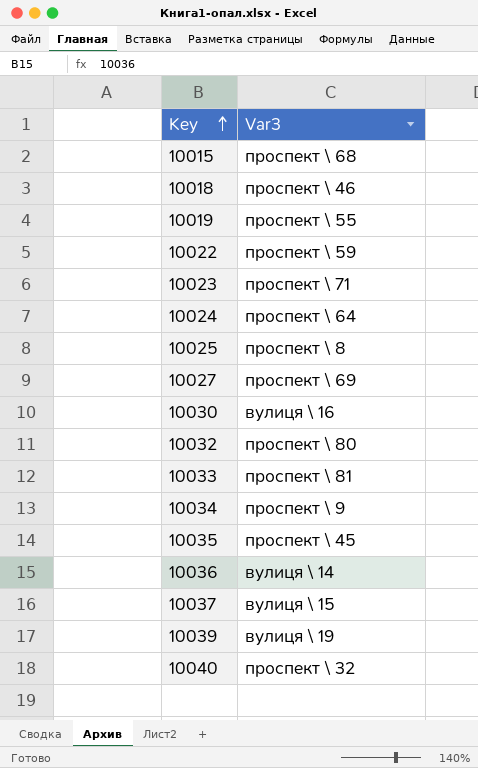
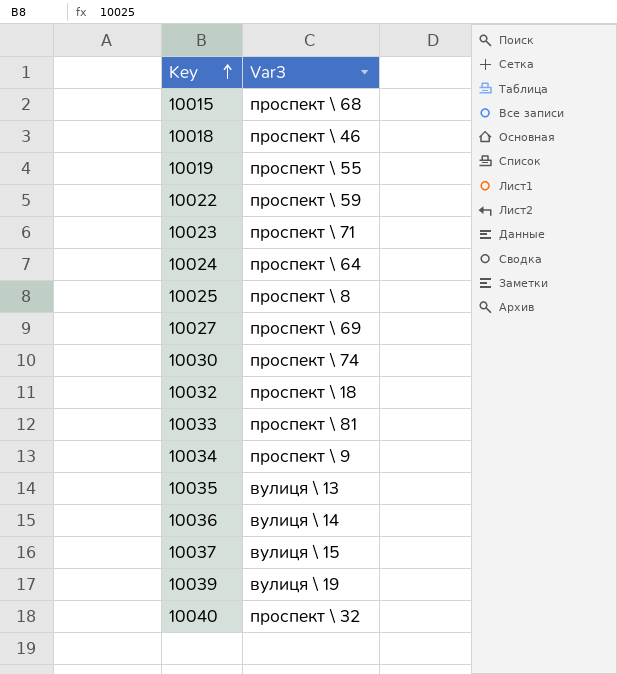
10030 | Var3: вулиця \ 16 -> проспект \ 74
10032 | Var3: проспект \ 80 -> проспект \ 18
10035 | Var3: проспект \ 45 -> вулиця \ 13

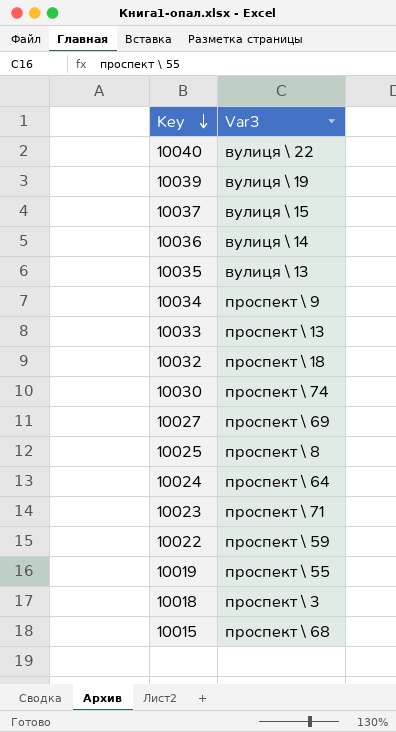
row order: Key ascending -> Key descending
10040 | Var3: проспект \ 32 -> вулиця \ 22
10033 | Var3: проспект \ 81 -> проспект \ 13
10018 | Var3: проспект \ 46 -> проспект \ 3

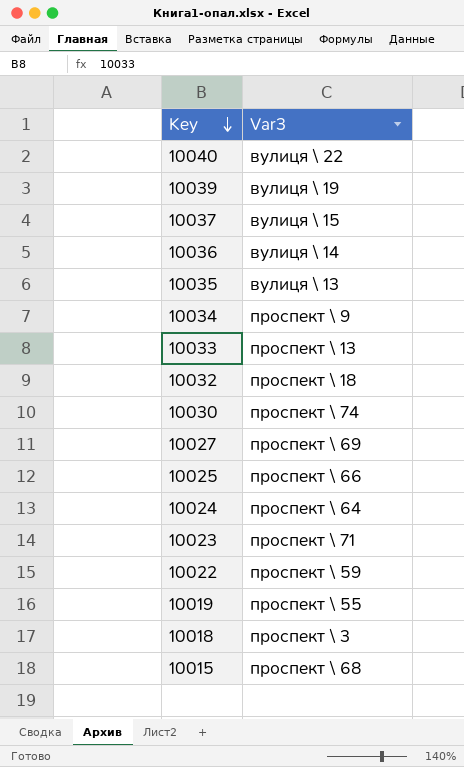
10025 | Var3: проспект \ 8 -> проспект \ 66

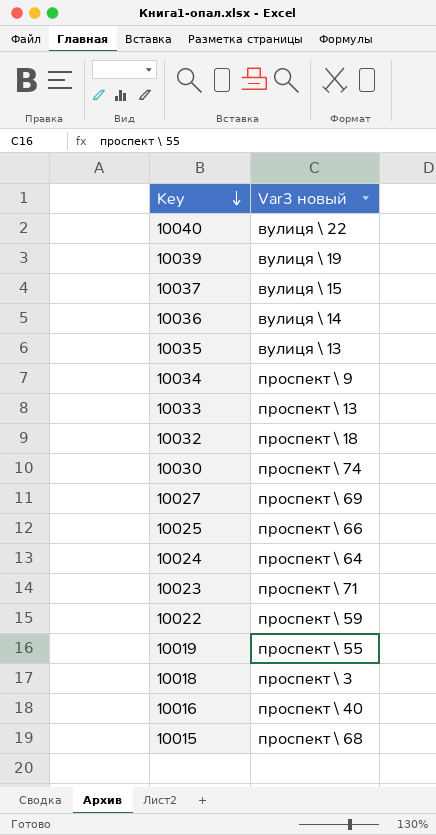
column name: Var3 -> Var3 новый
row 10016: none -> проспект \ 40

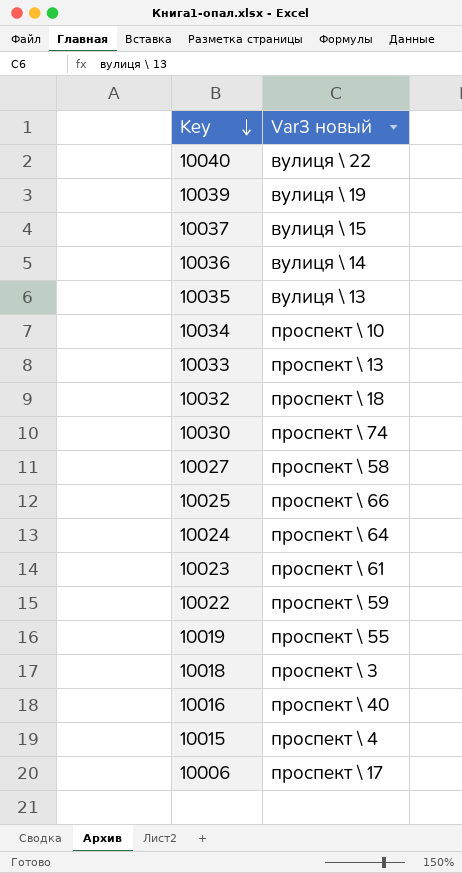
10034 | Var3 новый: проспект \ 9 -> проспект \ 10
10027 | Var3 новый: проспект \ 69 -> проспект \ 58
10023 | Var3 новый: проспект \ 71 -> проспект \ 61
10015 | Var3 новый: проспект \ 68 -> проспект \ 4
row 10006: none -> проспект \ 17

